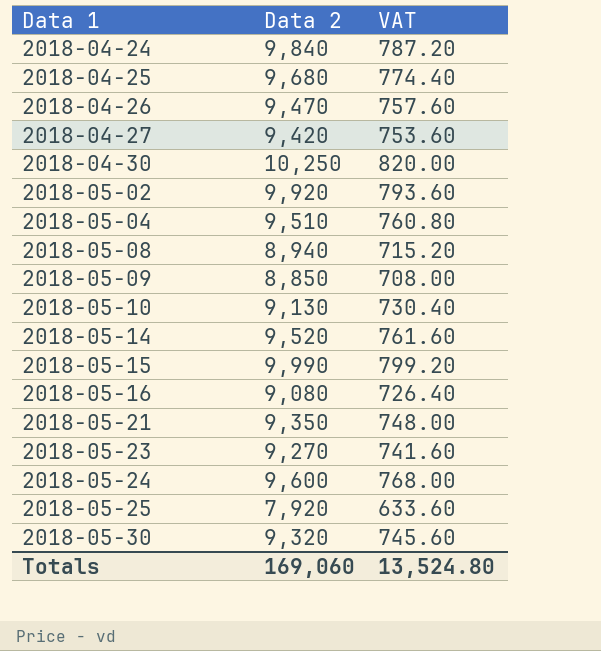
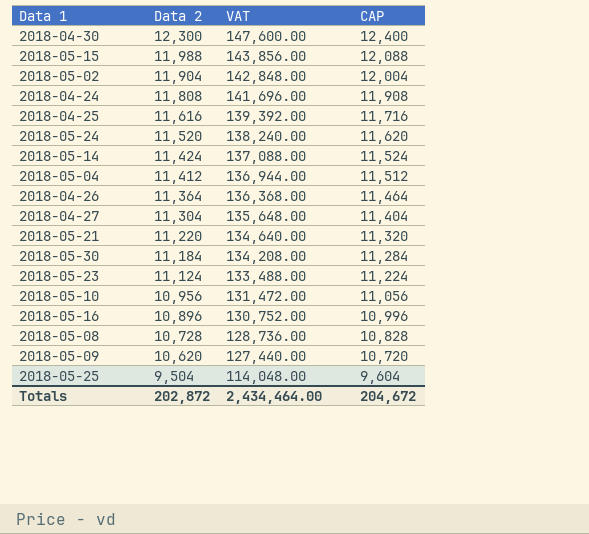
row order: Data 1 ascending -> Data 2 descending
column VAT | formula: [Data 2] * 0.08 -> [Data 2] * 12
column CAP | formula: none -> [Data 2] + 100
2018-04-30 | Data 2: 10,250 -> 12,300
2018-05-15 | Data 2: 9,990 -> 11,988
2018-05-02 | Data 2: 9,920 -> 11,904
2018-04-24 | Data 2: 9,840 -> 11,808
2018-04-25 | Data 2: 9,680 -> 11,616
2018-05-24 | Data 2: 9,600 -> 11,520
2018-05-14 | Data 2: 9,520 -> 11,424
2018-05-04 | Data 2: 9,510 -> 11,412
2018-04-26 | Data 2: 9,470 -> 11,364
2018-04-27 | Data 2: 9,420 -> 11,304
2018-05-21 | Data 2: 9,350 -> 11,220
2018-05-30 | Data 2: 9,320 -> 11,184
2018-05-23 | Data 2: 9,270 -> 11,124
2018-05-10 | Data 2: 9,130 -> 10,956
2018-05-16 | Data 2: 9,080 -> 10,896
2018-05-08 | Data 2: 8,940 -> 10,728
2018-05-09 | Data 2: 8,850 -> 10,620
2018-05-25 | Data 2: 7,920 -> 9,504
Totals | Data 2: 169,060 -> 202,872
Totals | VAT: 13,524.80 -> 2,434,464.00

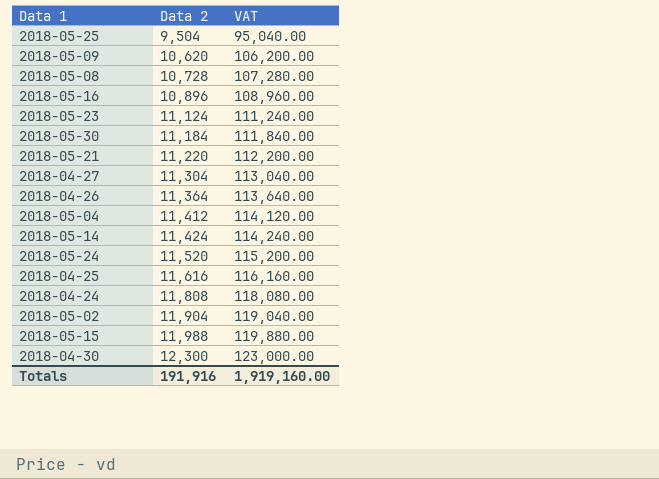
row order: Data 2 descending -> Data 2 ascending
column CAP | formula: [Data 2] + 100 -> none
column VAT | formula: [Data 2] * 12 -> [Data 2] * 10
row 2018-05-10: 10,956 | 131,472.00 | 11,056 -> none
Totals | Data 2: 202,872 -> 191,916
Totals | VAT: 2,434,464.00 -> 1,919,160.00

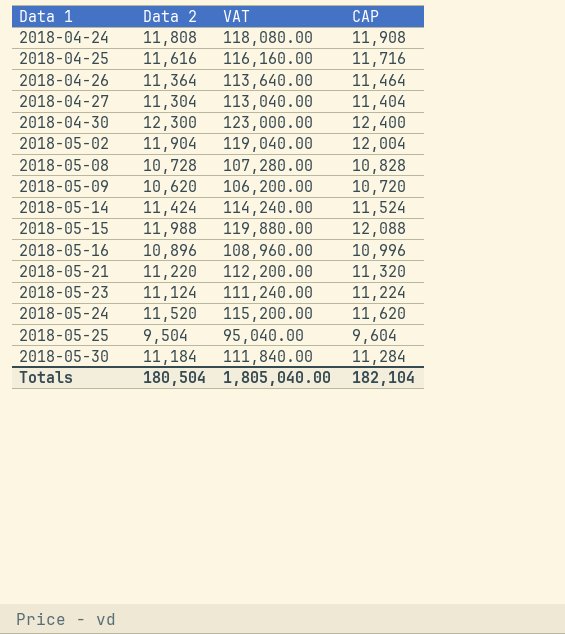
row order: Data 2 ascending -> Data 1 ascending
column CAP | formula: none -> [Data 2] + 100
row 2018-05-04: 11,412 | 114,120.00 -> none
Totals | Data 2: 191,916 -> 180,504
Totals | VAT: 1,919,160.00 -> 1,805,040.00

